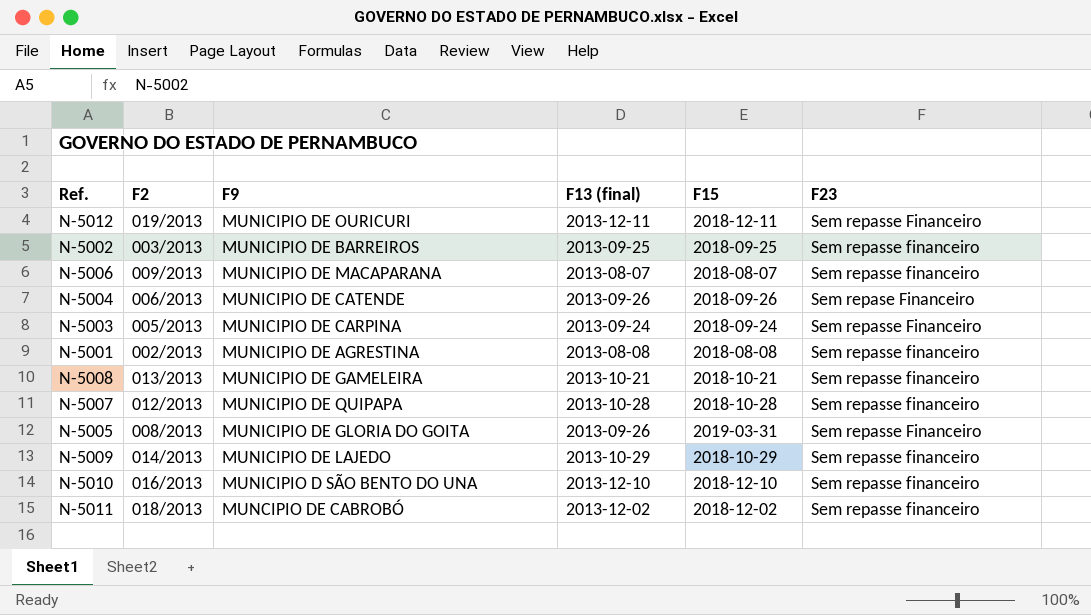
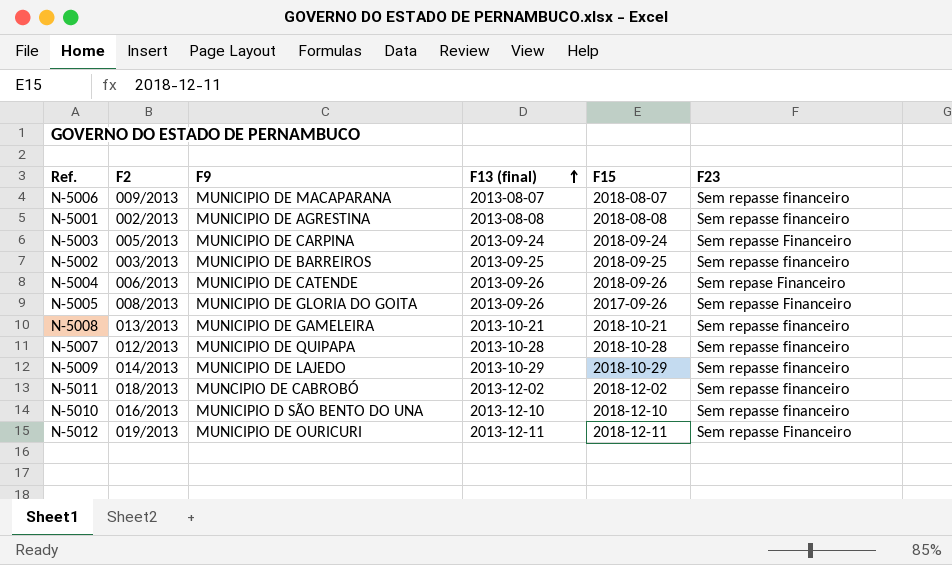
row order: none -> F13 (final) ascending
N-5005 | F15: 2019-03-31 -> 2017-09-26

